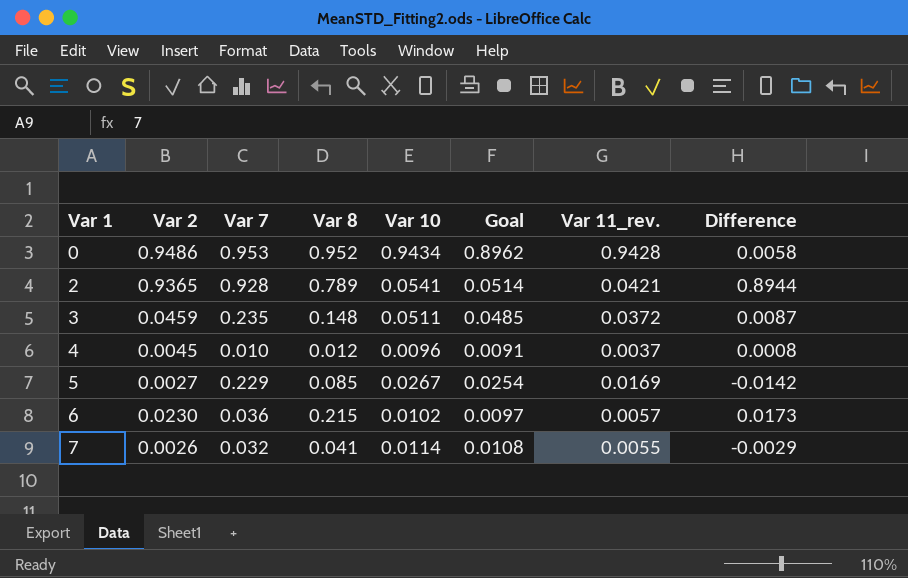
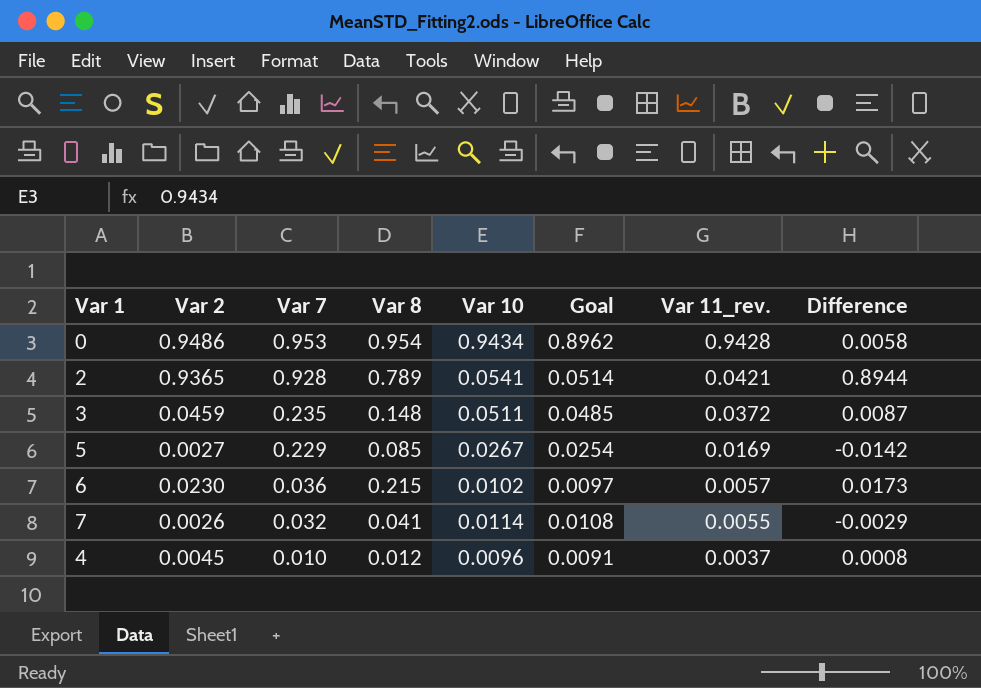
row order: Var 1 ascending -> Var 7 descending
0 | Var 8: 0.952 -> 0.954

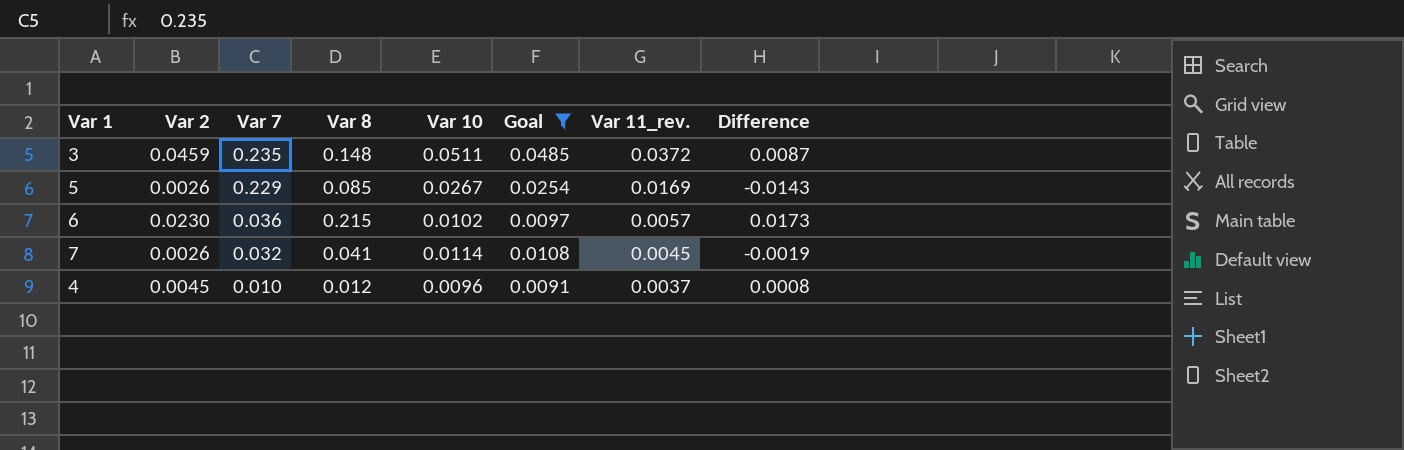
filter: none -> Goal <= 0.0485
5 | Var 2: 0.0027 -> 0.0026
5 | Difference: -0.0142 -> -0.0143
7 | Var 11_rev.: 0.0055 -> 0.0045
7 | Difference: -0.0029 -> -0.0019

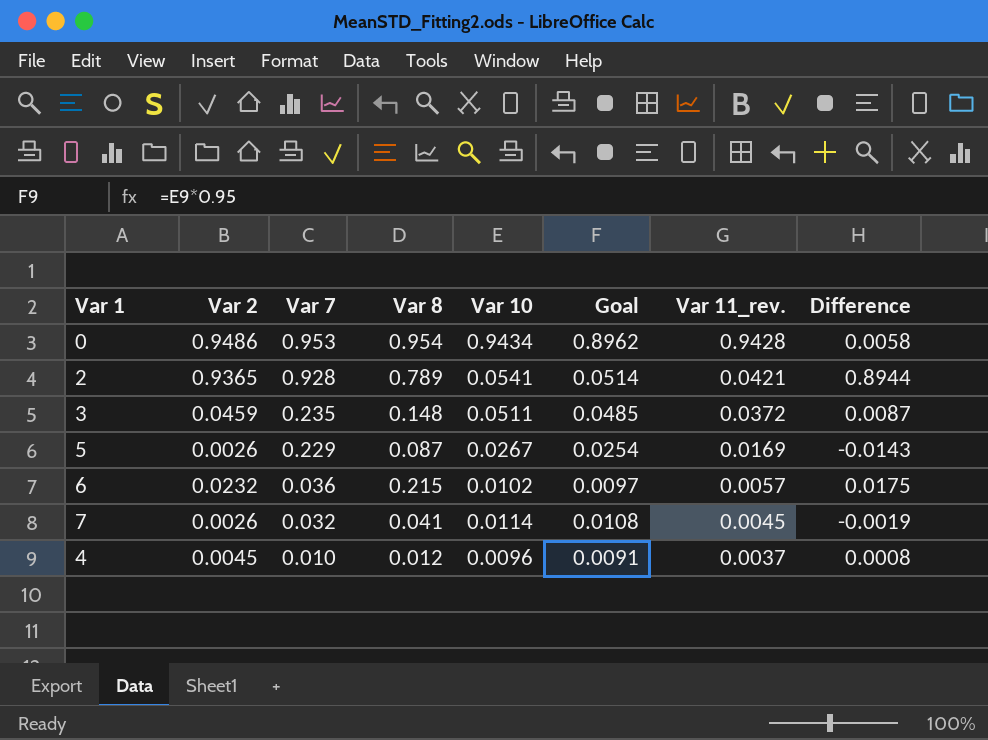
filter: Goal <= 0.0485 -> none
5 | Var 8: 0.085 -> 0.087
6 | Var 2: 0.0230 -> 0.0232
6 | Difference: 0.0173 -> 0.0175

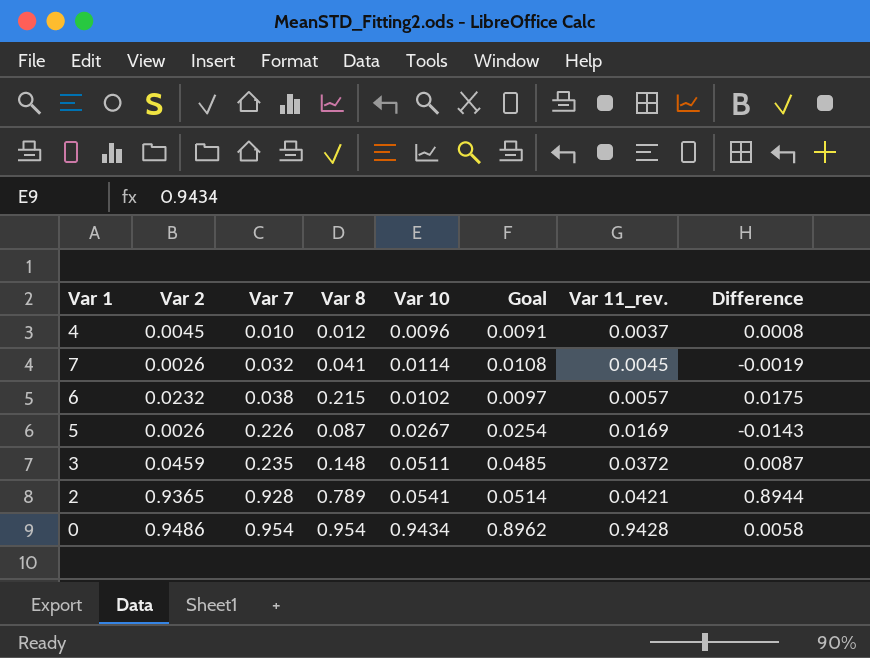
row order: Var 7 descending -> Var 7 ascending
6 | Var 7: 0.036 -> 0.038
5 | Var 7: 0.229 -> 0.226
0 | Var 7: 0.953 -> 0.954

